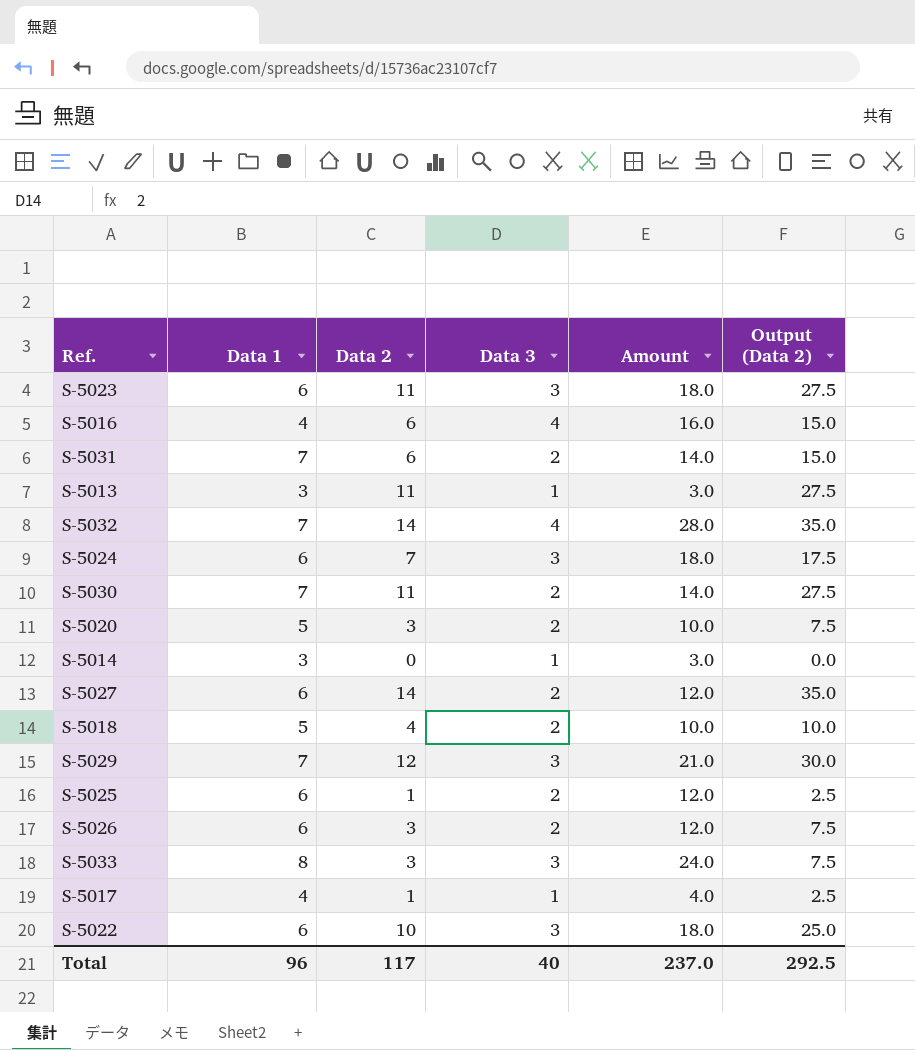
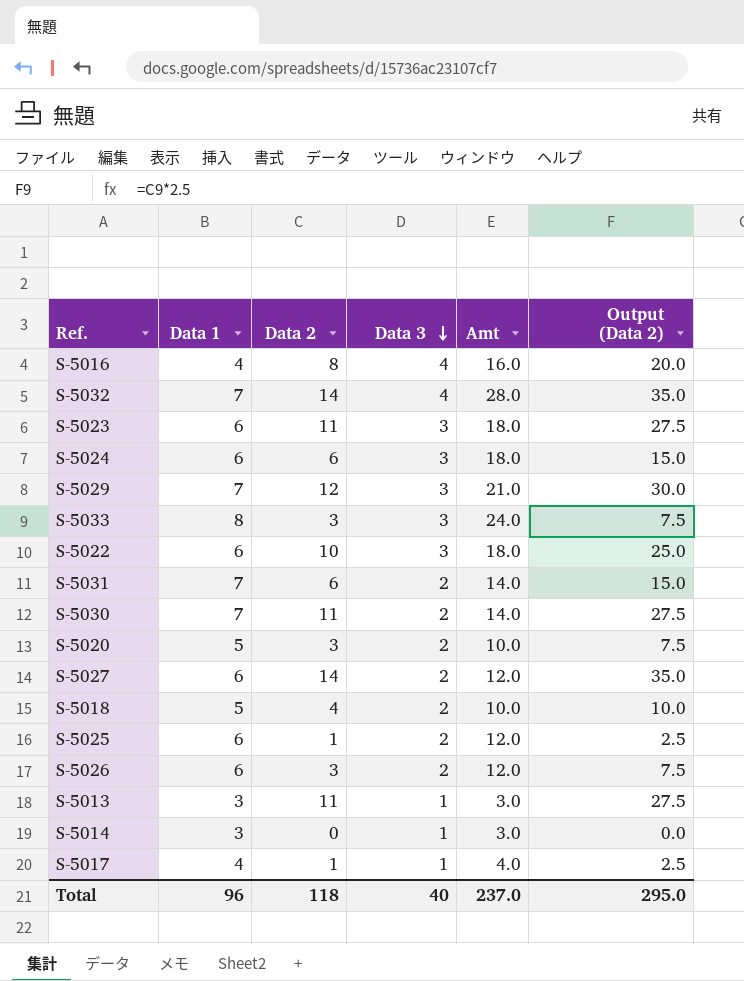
row order: none -> Data 3 descending
column name: Amount -> Amt
S-5016 | Data 2: 6 -> 8
S-5016 | Output (Data 2): 15.0 -> 20.0
S-5024 | Data 2: 7 -> 6
S-5024 | Output (Data 2): 17.5 -> 15.0
Total | Data 2: 117 -> 118
Total | Output (Data 2): 292.5 -> 295.0

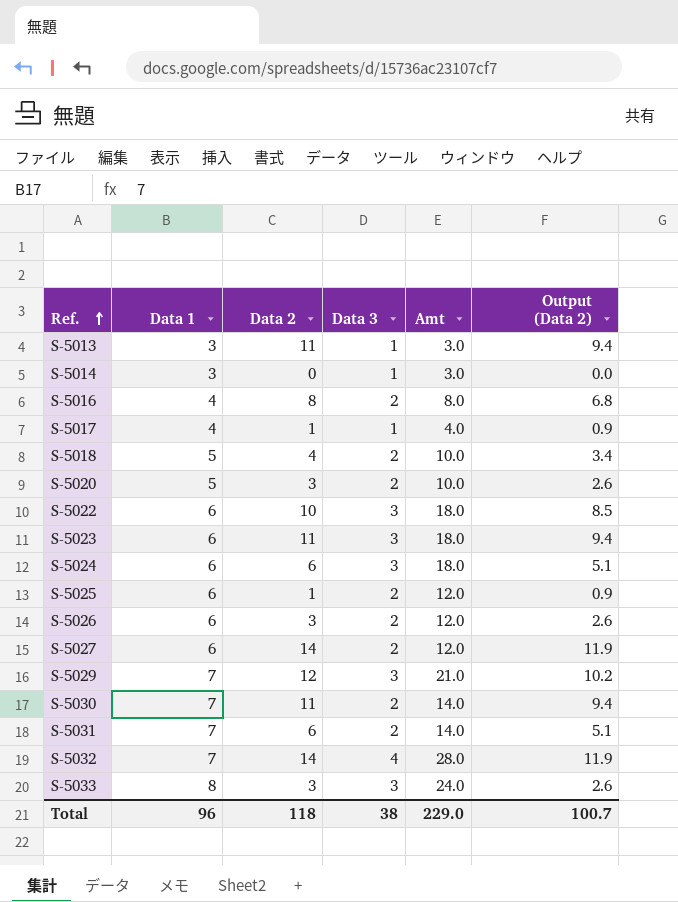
row order: Data 3 descending -> Ref. ascending
column Output (Data 2) | formula: [Data 2] * 2.5 -> [Data 2] * 0.85
S-5016 | Data 3: 4 -> 2
S-5016 | Amt: 16.0 -> 8.0
Total | Data 3: 40 -> 38
Total | Amt: 237.0 -> 229.0
Total | Output (Data 2): 295.0 -> 100.7

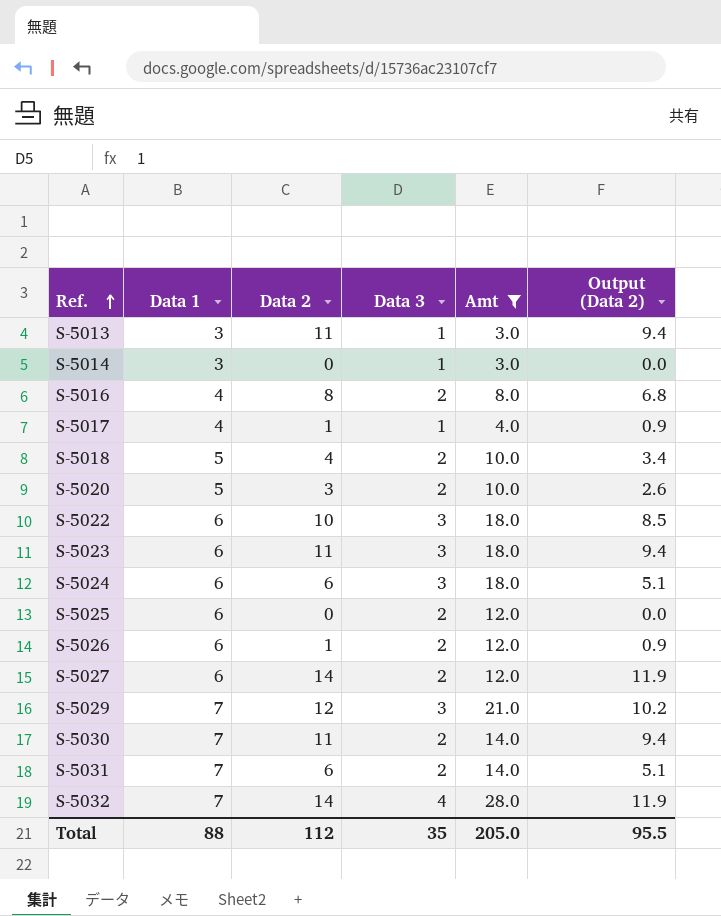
filter: none -> Amt != 24.0
S-5025 | Data 2: 1 -> 0
S-5025 | Output (Data 2): 0.9 -> 0.0
S-5026 | Data 2: 3 -> 1
S-5026 | Output (Data 2): 2.6 -> 0.9
Total | Data 1: 96 -> 88
Total | Data 2: 118 -> 112
Total | Data 3: 38 -> 35
Total | Amt: 229.0 -> 205.0
Total | Output (Data 2): 100.7 -> 95.5

